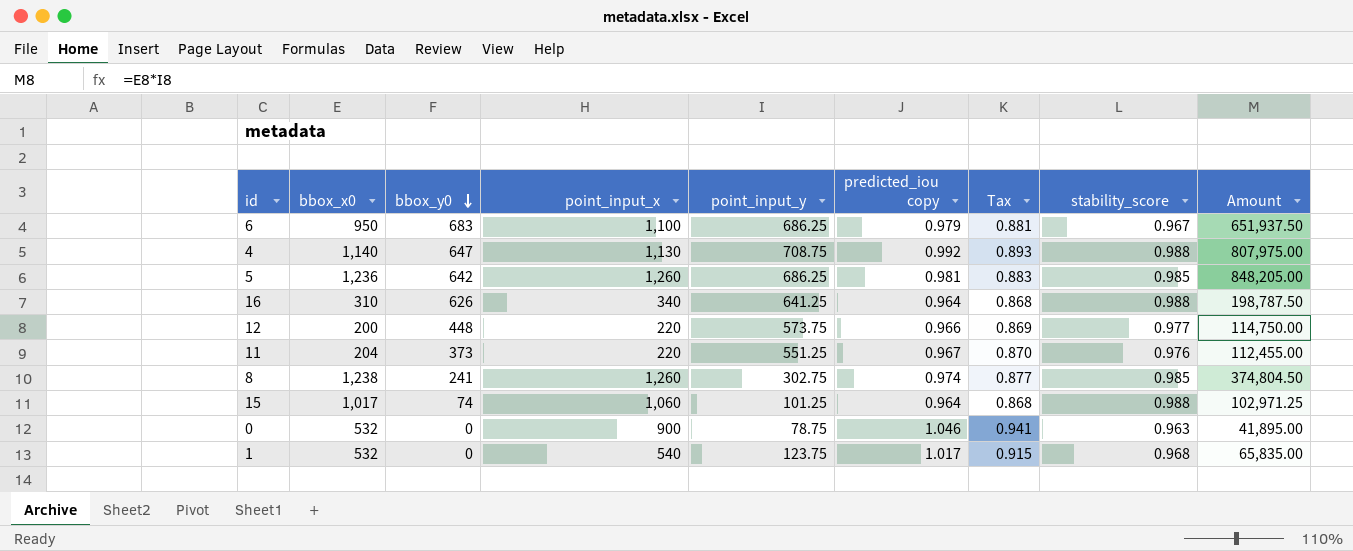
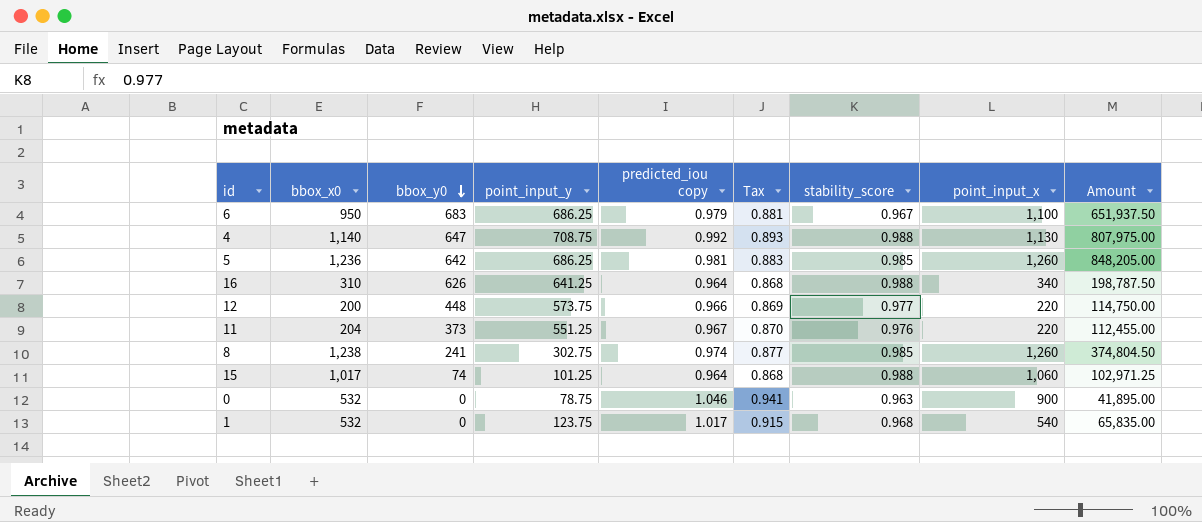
column point_input_x | position: 4 -> 8

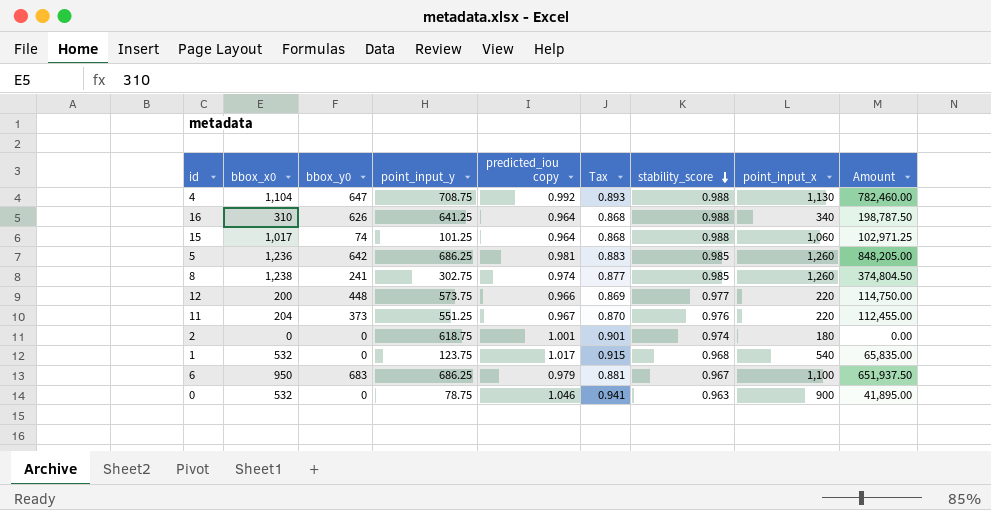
row order: bbox_y0 descending -> stability_score descending
4 | bbox_x0: 1,140 -> 1,104
4 | Amount: 807,975.00 -> 782,460.00
row 2: none -> 0 | 0 | 618.75 | 1.001 | 0.901 | 0.974 | 180 | 0.00

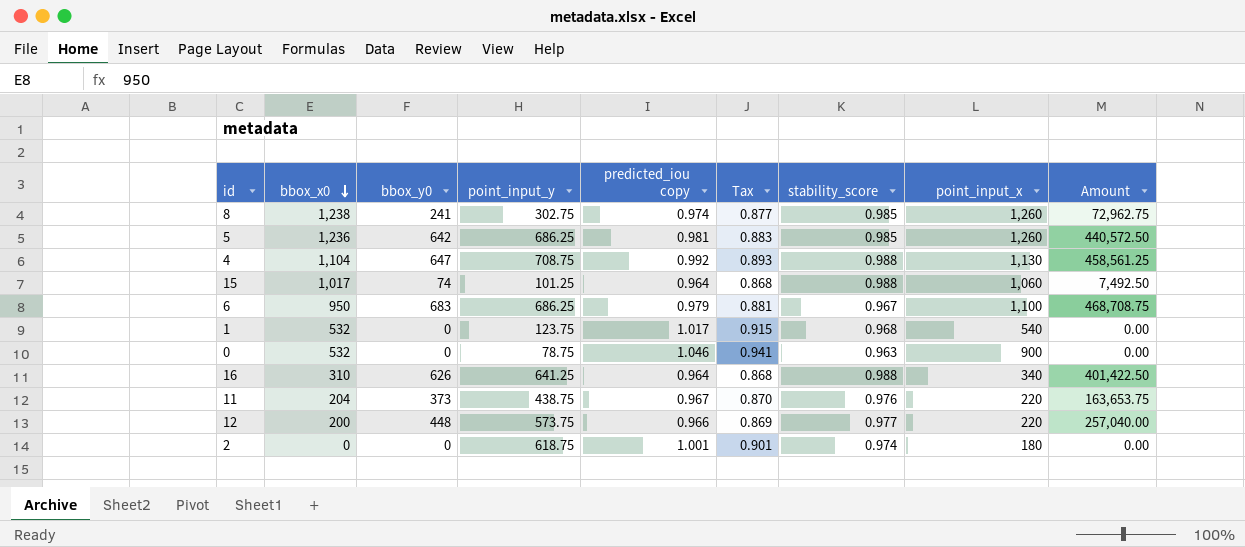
row order: stability_score descending -> bbox_x0 descending
column Amount | formula: [bbox_x0] * [point_input_y] -> [bbox_y0] * [point_input_y]
11 | point_input_y: 551.25 -> 438.75

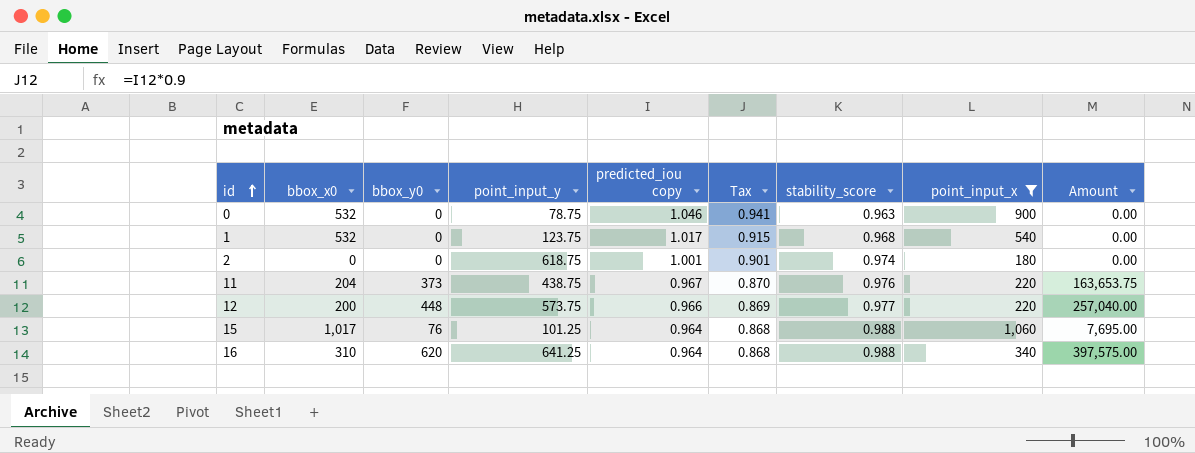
filter: none -> point_input_x <= 1,060
row order: bbox_x0 descending -> id ascending
15 | bbox_y0: 74 -> 76
15 | Amount: 7,492.50 -> 7,695.00
16 | bbox_y0: 626 -> 620
16 | Amount: 401,422.50 -> 397,575.00

